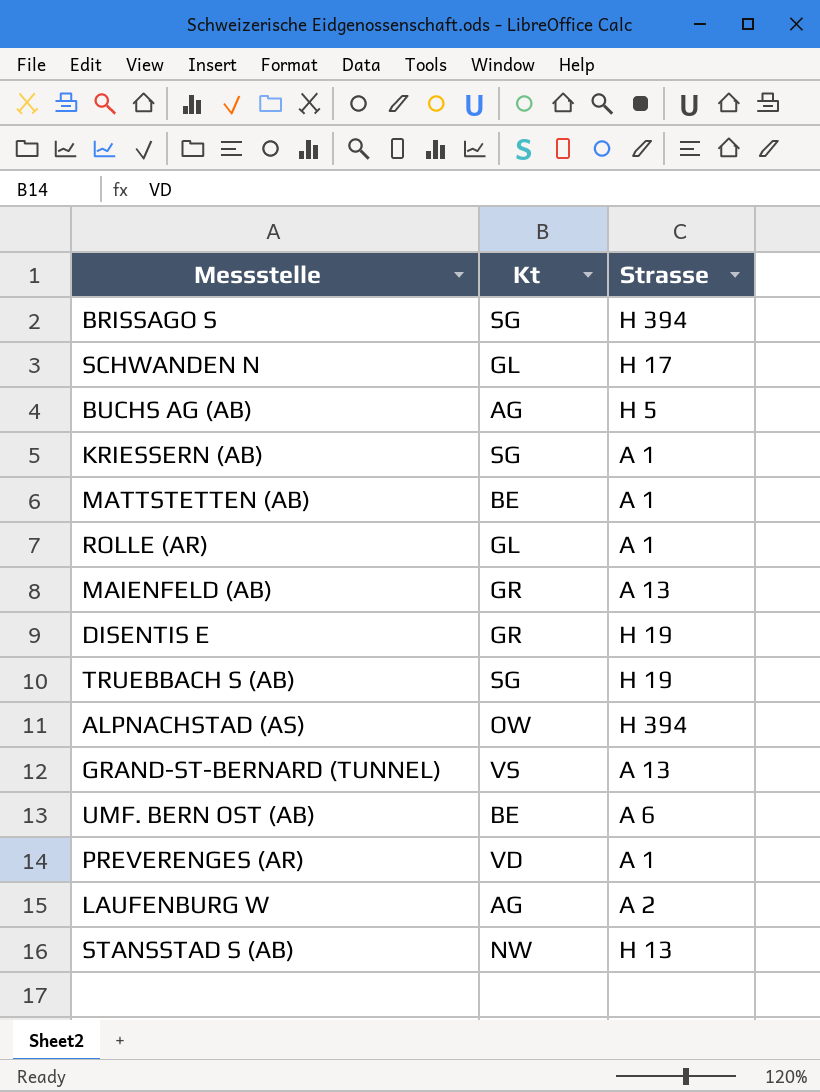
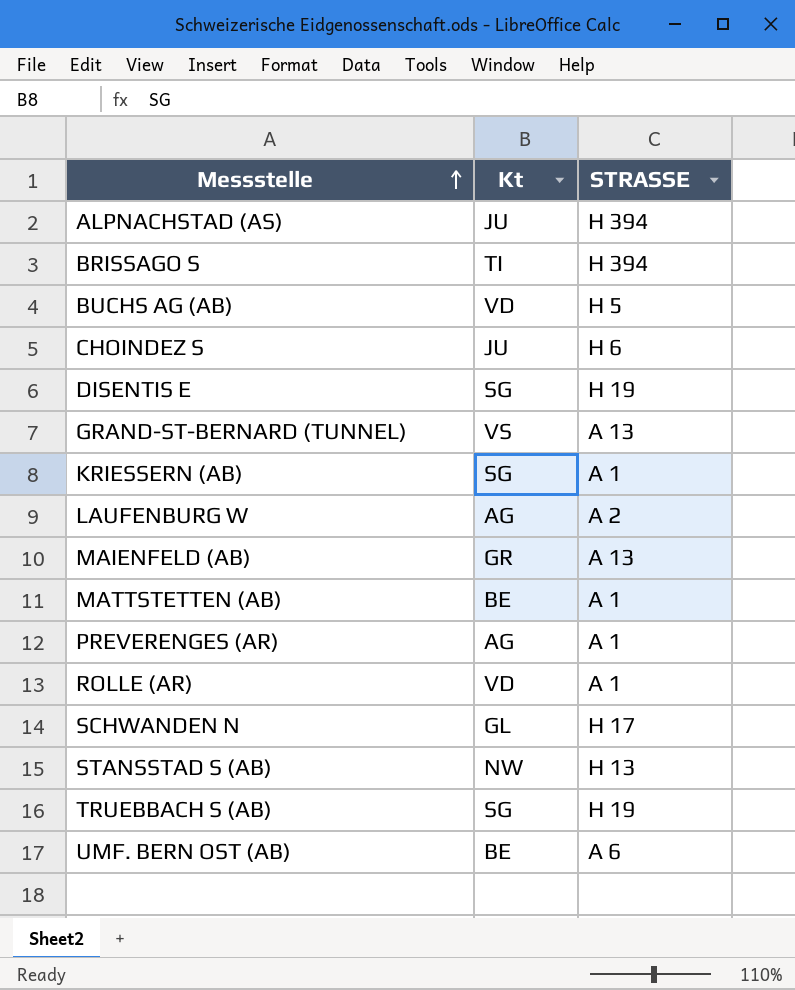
row order: none -> Messstelle ascending
column name: Strasse -> STRASSE
ALPNACHSTAD (AS) | Kt: OW -> JU
BRISSAGO S | Kt: SG -> TI
BUCHS AG (AB) | Kt: AG -> VD
row CHOINDEZ S: none -> JU | H 6
DISENTIS E | Kt: GR -> SG
PREVERENGES (AR) | Kt: VD -> AG
ROLLE (AR) | Kt: GL -> VD

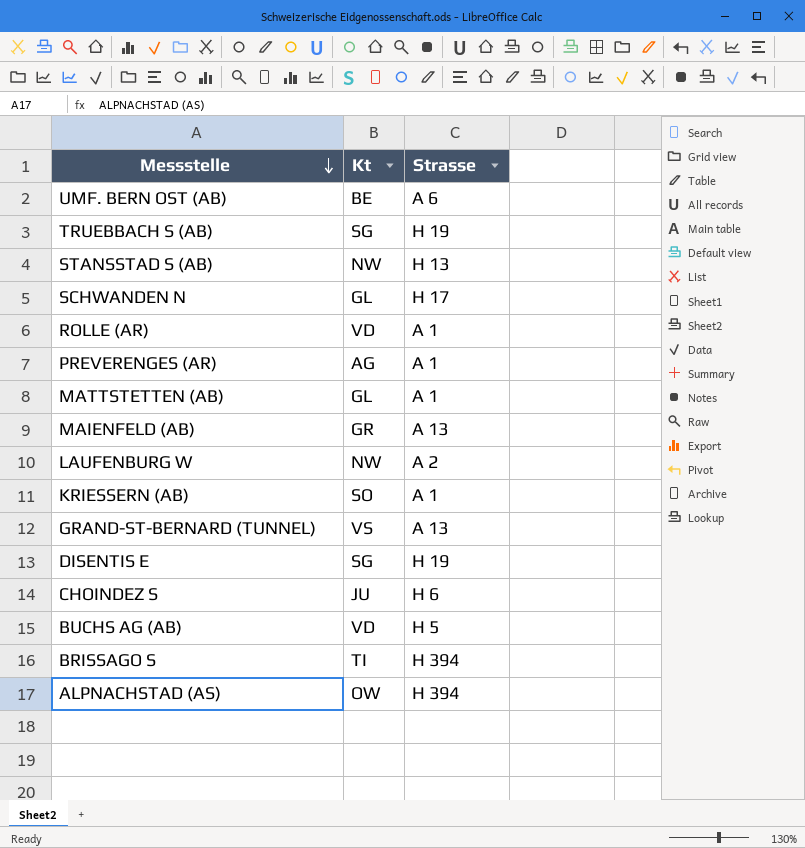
row order: Messstelle ascending -> Messstelle descending
column name: STRASSE -> Strasse
MATTSTETTEN (AB) | Kt: BE -> GL
LAUFENBURG W | Kt: AG -> NW
KRIESSERN (AB) | Kt: SG -> SO
ALPNACHSTAD (AS) | Kt: JU -> OW

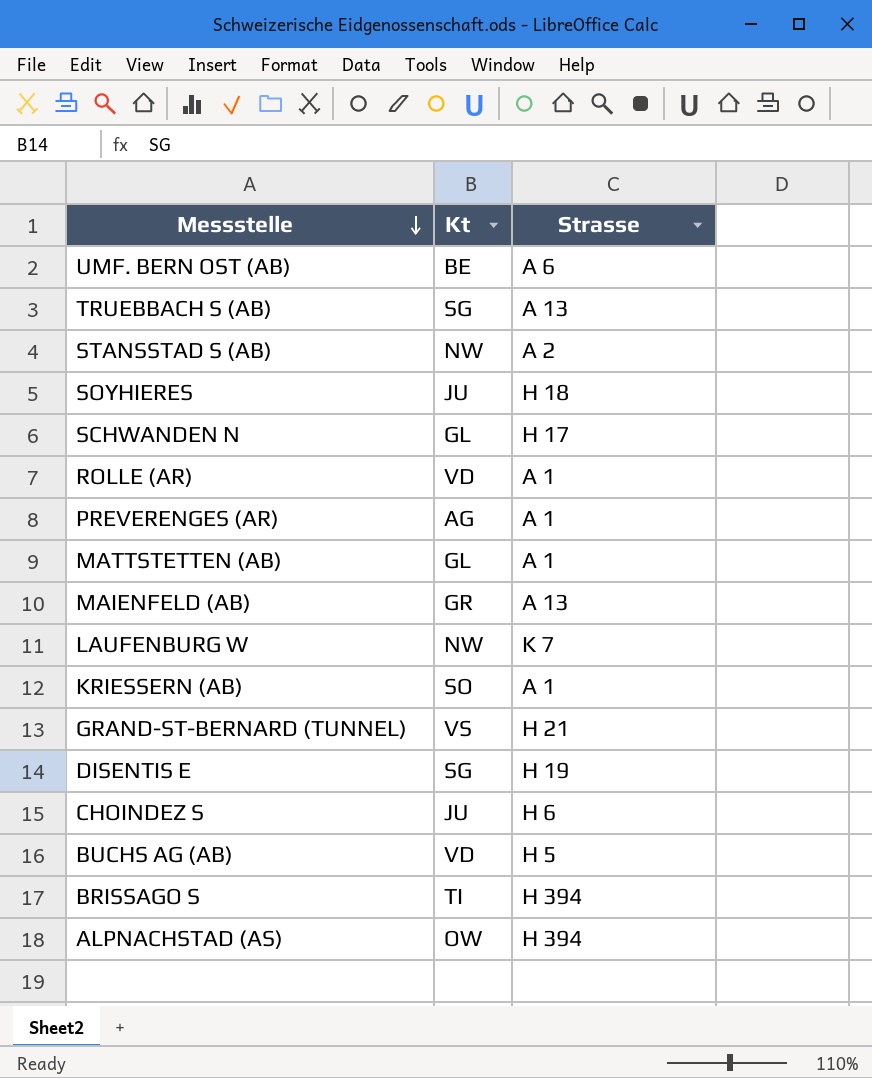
TRUEBBACH S (AB) | Strasse: H 19 -> A 13
STANSSTAD S (AB) | Strasse: H 13 -> A 2
row SOYHIERES: none -> JU | H 18
LAUFENBURG W | Strasse: A 2 -> K 7
GRAND-ST-BERNARD (TUNNEL) | Strasse: A 13 -> H 21

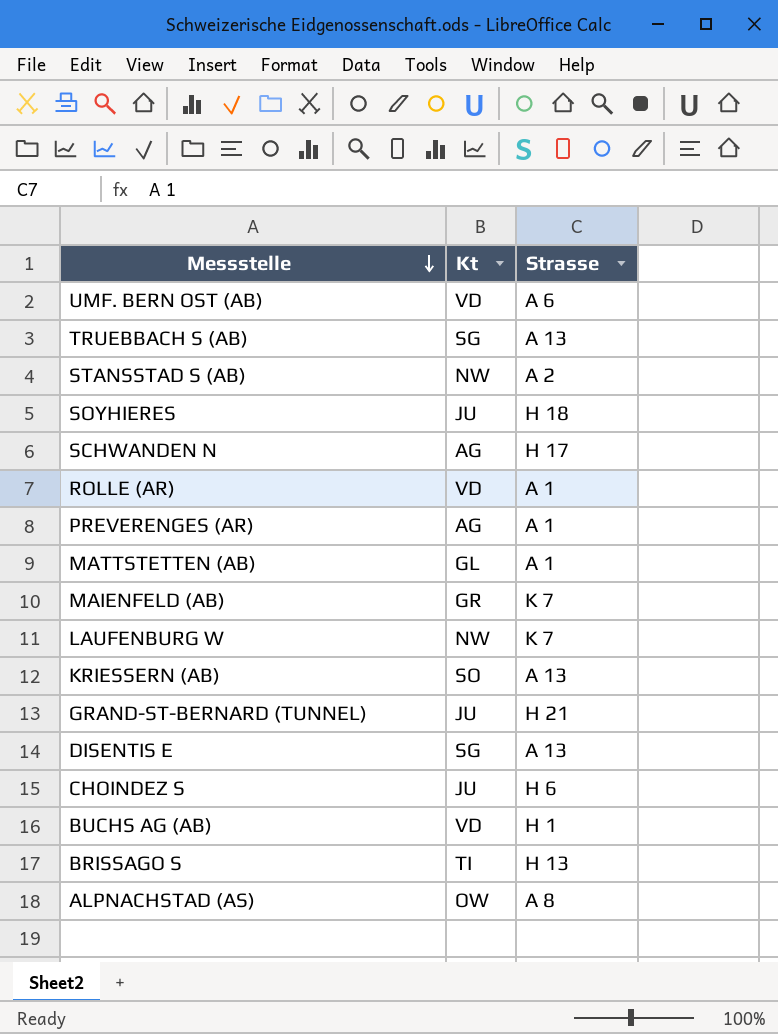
UMF. BERN OST (AB) | Kt: BE -> VD
SCHWANDEN N | Kt: GL -> AG
MAIENFELD (AB) | Strasse: A 13 -> K 7
KRIESSERN (AB) | Strasse: A 1 -> A 13
GRAND-ST-BERNARD (TUNNEL) | Kt: VS -> JU
DISENTIS E | Strasse: H 19 -> A 13
BUCHS AG (AB) | Strasse: H 5 -> H 1
BRISSAGO S | Strasse: H 394 -> H 13
ALPNACHSTAD (AS) | Strasse: H 394 -> A 8

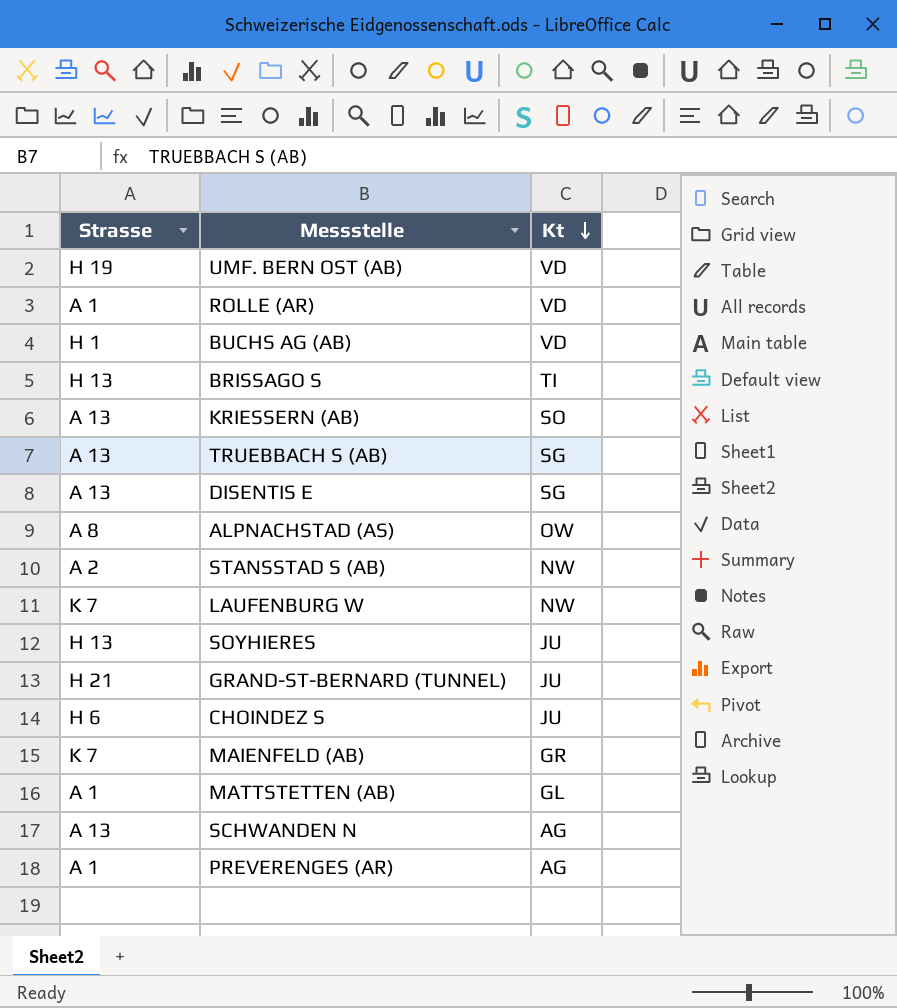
row order: Messstelle descending -> Kt descending
column Strasse | position: 3 -> 1
UMF. BERN OST (AB) | Strasse: A 6 -> H 19
SOYHIERES | Strasse: H 18 -> H 13
SCHWANDEN N | Strasse: H 17 -> A 13

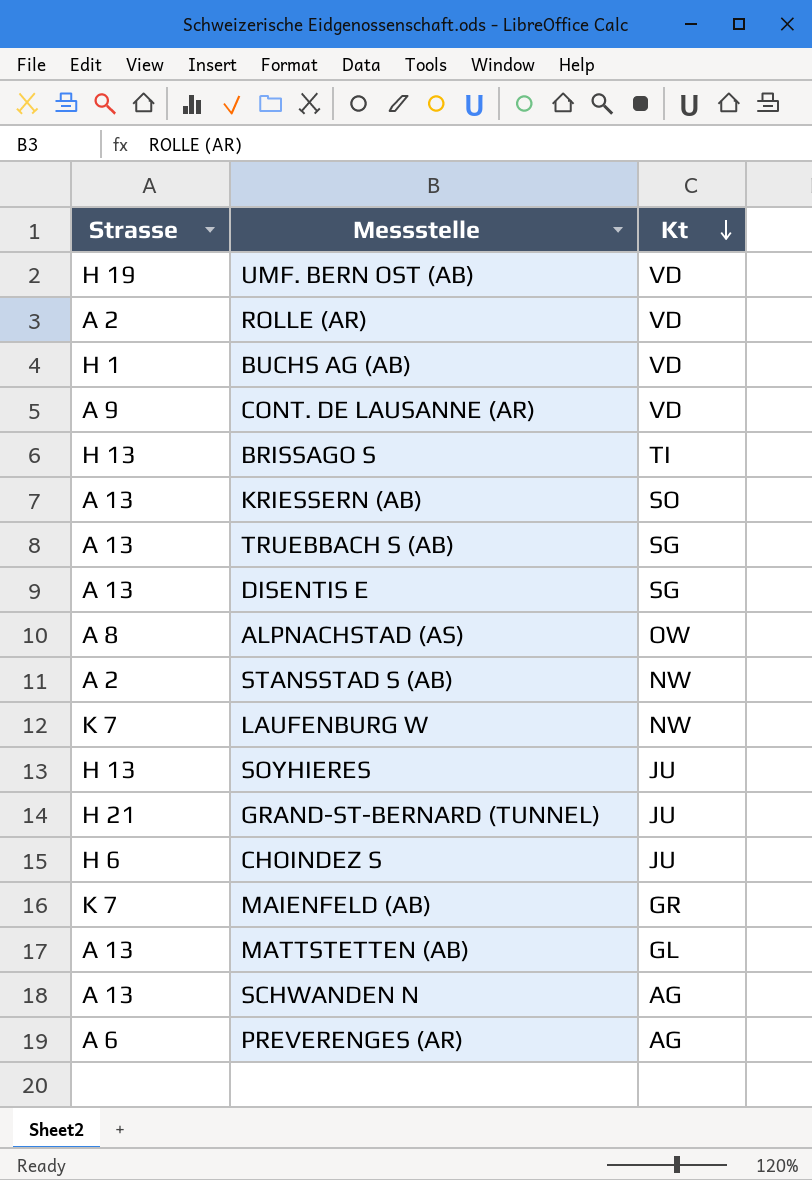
ROLLE (AR) | Strasse: A 1 -> A 2
row CONT. DE LAUSANNE (AR): none -> A 9 | VD
MATTSTETTEN (AB) | Strasse: A 1 -> A 13
PREVERENGES (AR) | Strasse: A 1 -> A 6

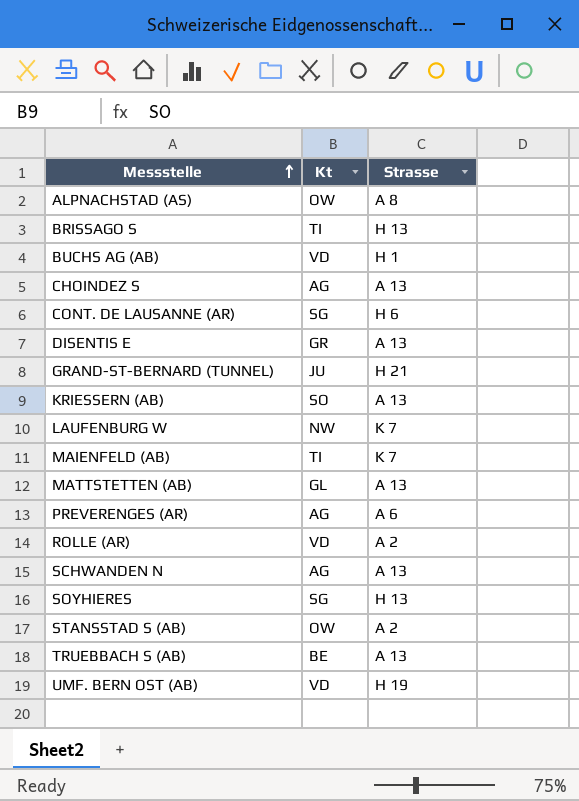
row order: Kt descending -> Messstelle ascending
column Strasse | position: 1 -> 3
CHOINDEZ S | Kt: JU -> AG
CHOINDEZ S | Strasse: H 6 -> A 13
CONT. DE LAUSANNE (AR) | Kt: VD -> SG
CONT. DE LAUSANNE (AR) | Strasse: A 9 -> H 6
DISENTIS E | Kt: SG -> GR
MAIENFELD (AB) | Kt: GR -> TI
SOYHIERES | Kt: JU -> SG
STANSSTAD S (AB) | Kt: NW -> OW
TRUEBBACH S (AB) | Kt: SG -> BE

